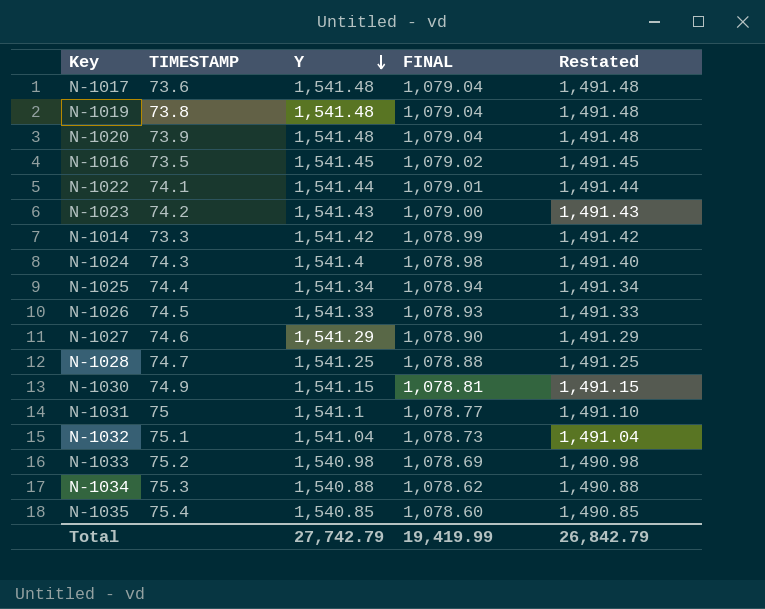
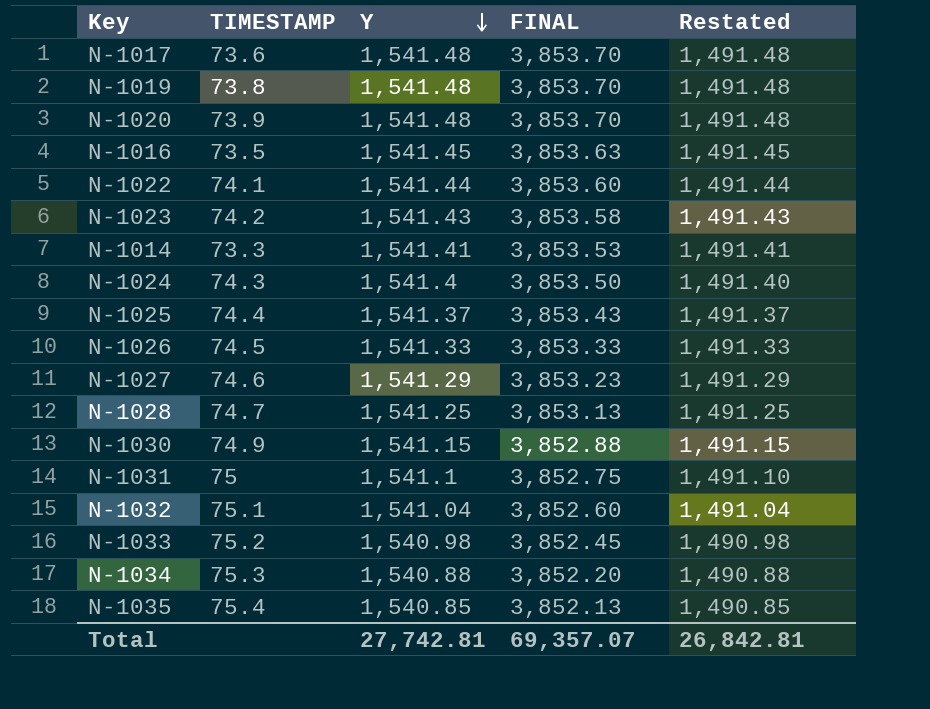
column FINAL | formula: [Y] * 0.7 -> [Y] * 2.5
N-1014 | Y: 1,541.42 -> 1,541.41
N-1014 | Restated: 1,491.42 -> 1,491.41
N-1025 | Y: 1,541.34 -> 1,541.37
N-1025 | Restated: 1,491.34 -> 1,491.37
Total | Y: 27,742.79 -> 27,742.81
Total | FINAL: 19,419.99 -> 69,357.07
Total | Restated: 26,842.79 -> 26,842.81

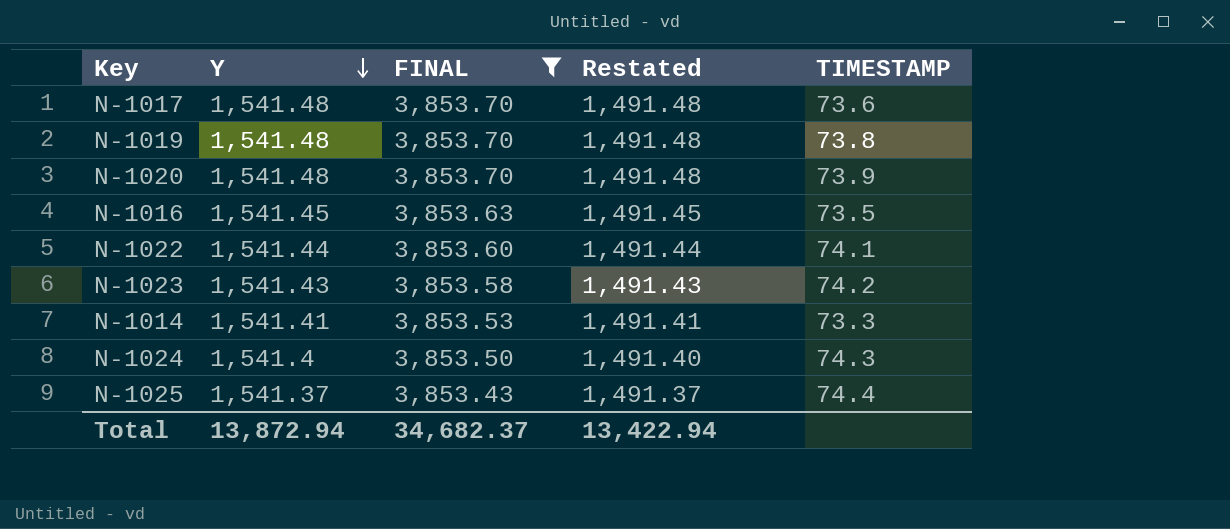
filter: none -> FINAL >= 3,853.43
column TIMESTAMP | position: 2 -> 5
Total | Y: 27,742.81 -> 13,872.94
Total | FINAL: 69,357.07 -> 34,682.37
Total | Restated: 26,842.81 -> 13,422.94

